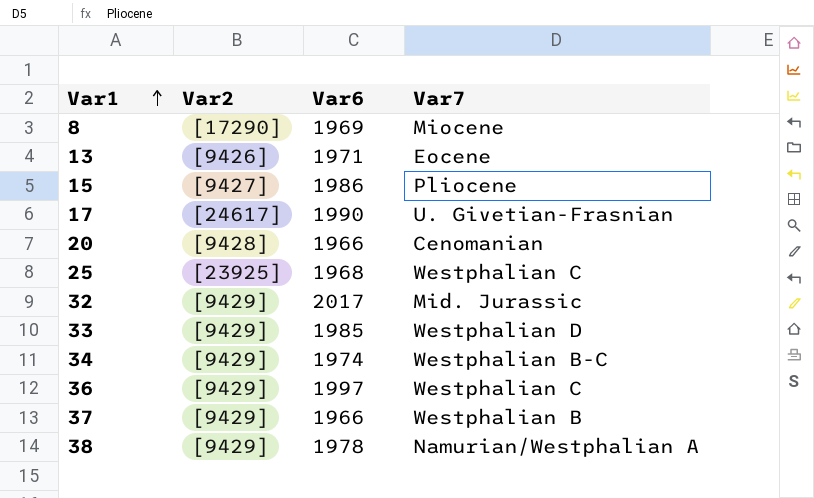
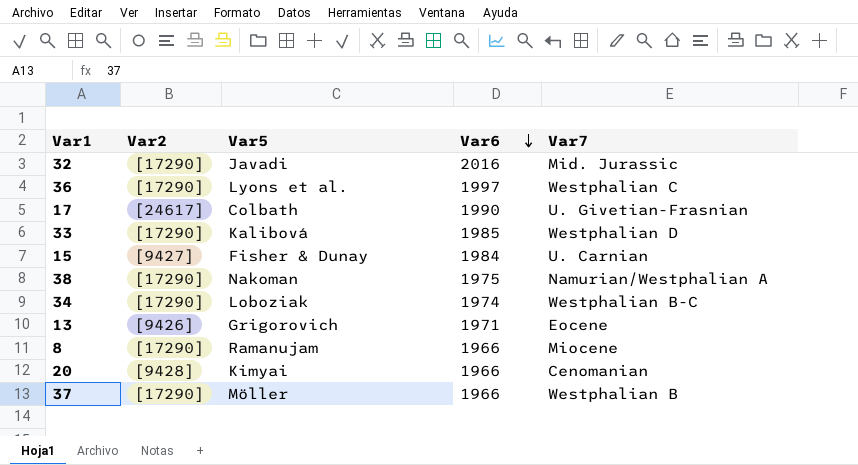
row order: Var1 ascending -> Var6 descending
column Var5 | position: none -> 3
row 25: [23925] | 1968 | Westphalian C -> none
32 | Var2: [9429] -> [17290]
32 | Var6: 2017 -> 2016
36 | Var2: [9429] -> [17290]
33 | Var2: [9429] -> [17290]
15 | Var6: 1986 -> 1984
15 | Var7: Pliocene -> U. Carnian
38 | Var2: [9429] -> [17290]
38 | Var6: 1978 -> 1975
34 | Var2: [9429] -> [17290]
8 | Var6: 1969 -> 1966
37 | Var2: [9429] -> [17290]

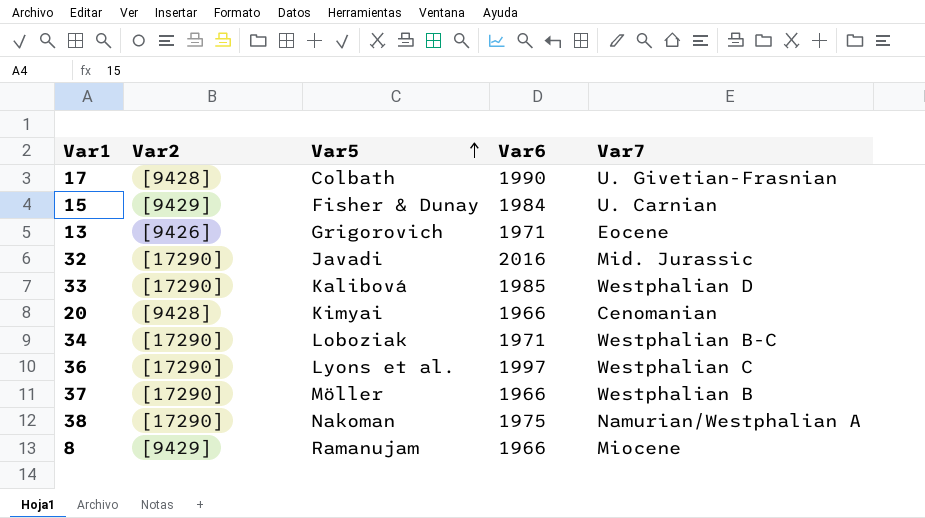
row order: Var6 descending -> Var5 ascending
17 | Var2: [24617] -> [9428]
15 | Var2: [9427] -> [9429]
34 | Var6: 1974 -> 1971
8 | Var2: [17290] -> [9429]

